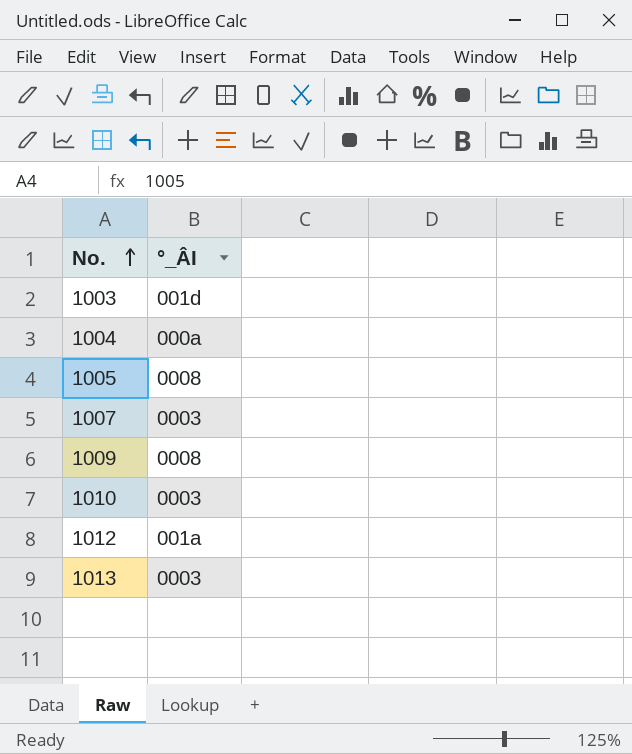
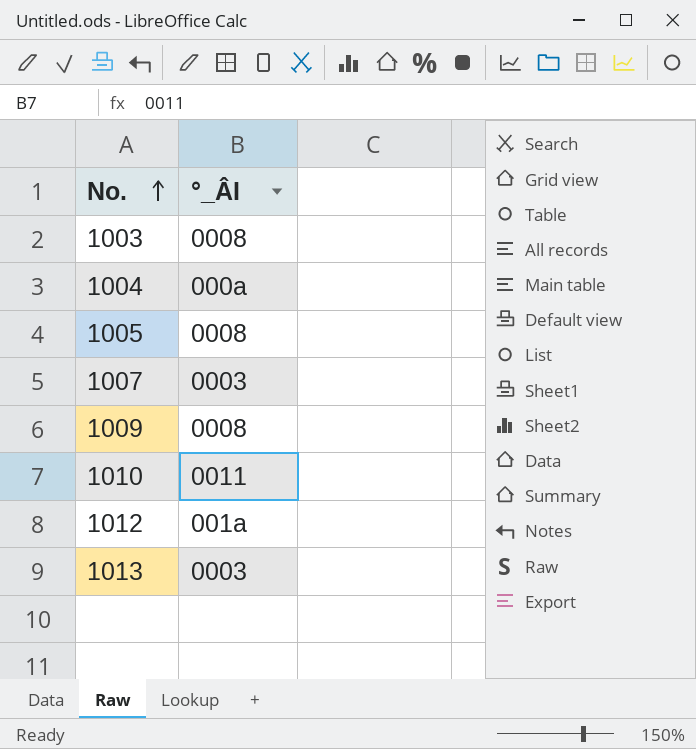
1003 | °_ÂI: 001d -> 0008
1010 | °_ÂI: 0003 -> 0011

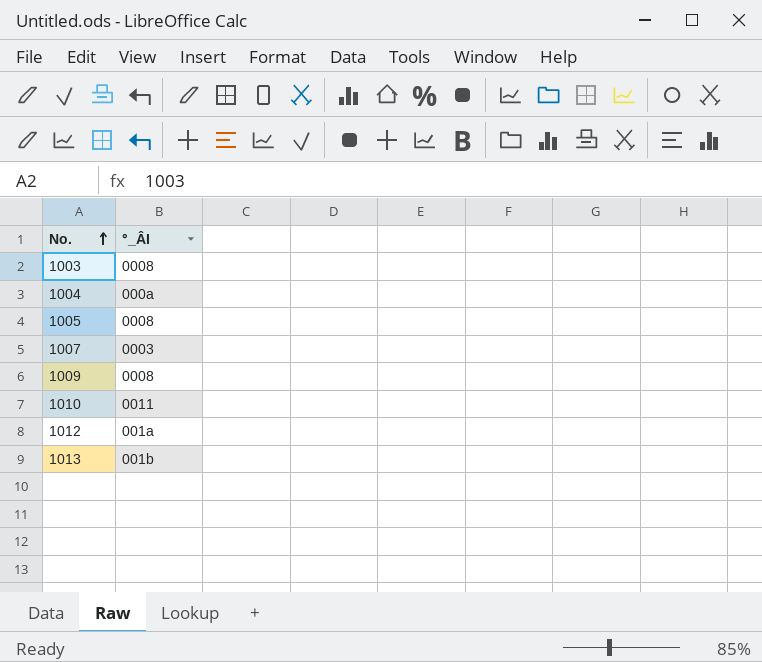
1013 | °_ÂI: 0003 -> 001b

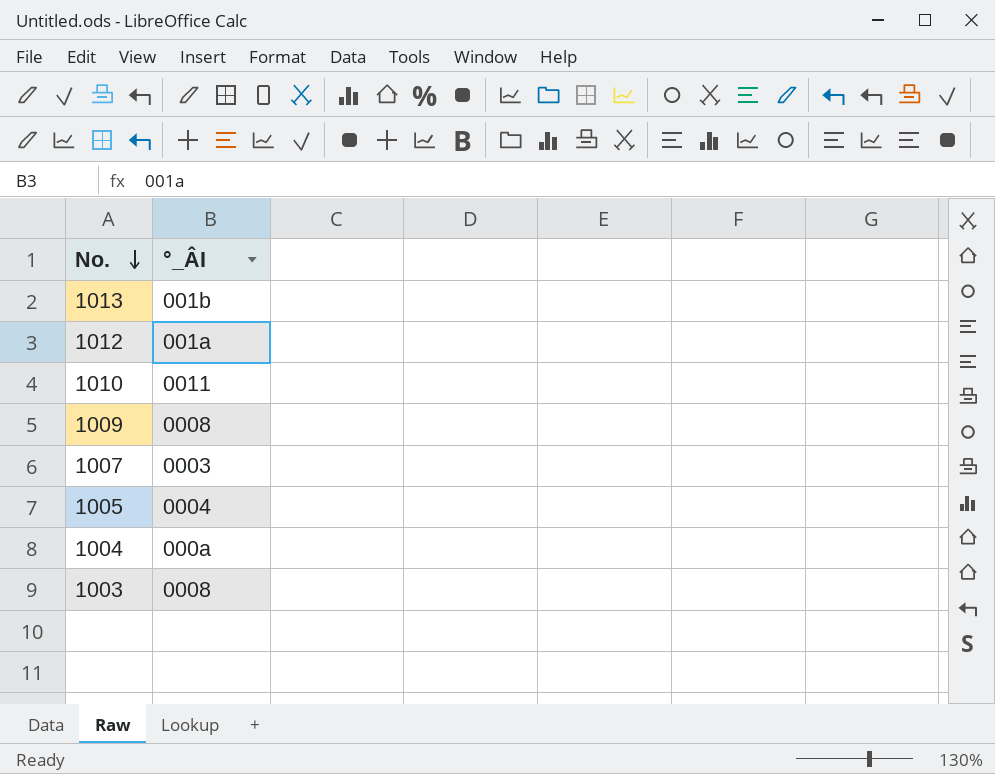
row order: No. ascending -> No. descending
1005 | °_ÂI: 0008 -> 0004

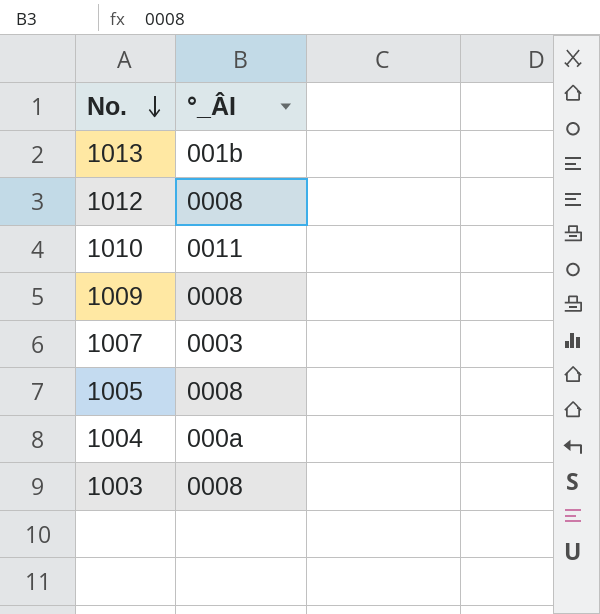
1012 | °_ÂI: 001a -> 0008
1005 | °_ÂI: 0004 -> 0008

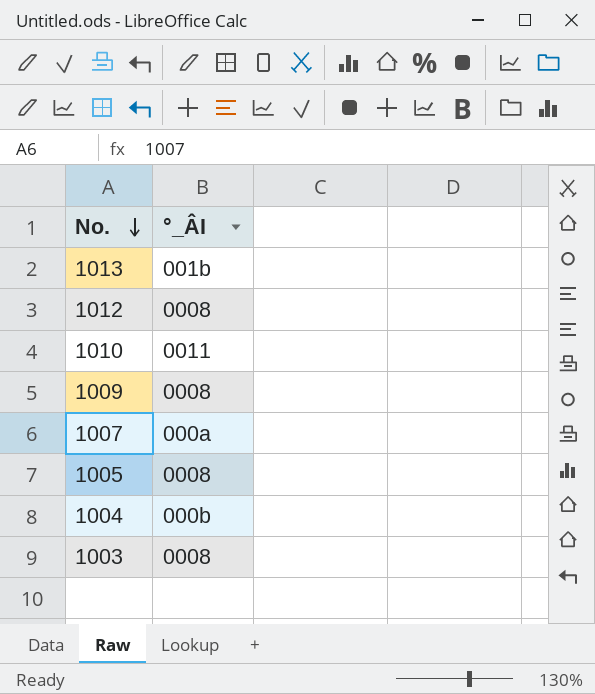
1007 | °_ÂI: 0003 -> 000a
1004 | °_ÂI: 000a -> 000b

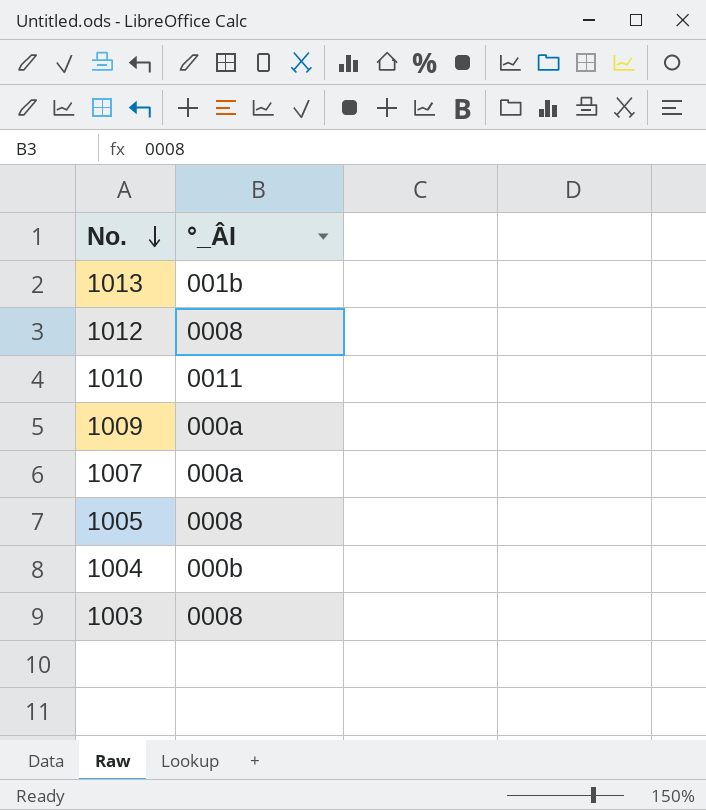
1009 | °_ÂI: 0008 -> 000a

